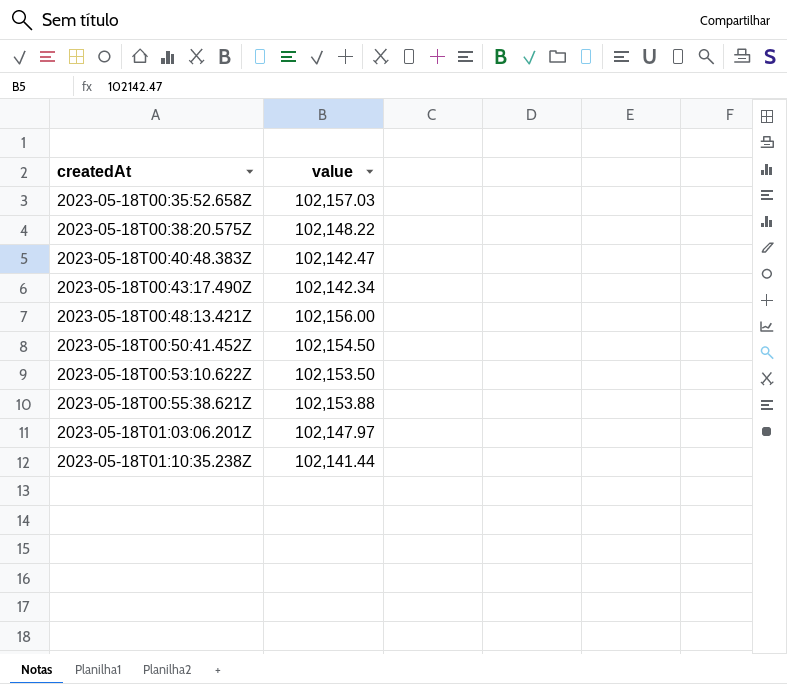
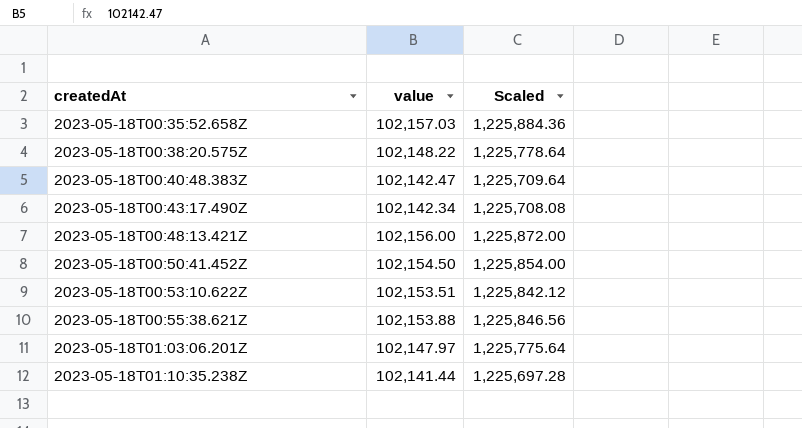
column Scaled | formula: none -> [value] * 12
2023-05-18T00:53:10.622Z | value: 102,153.50 -> 102,153.51

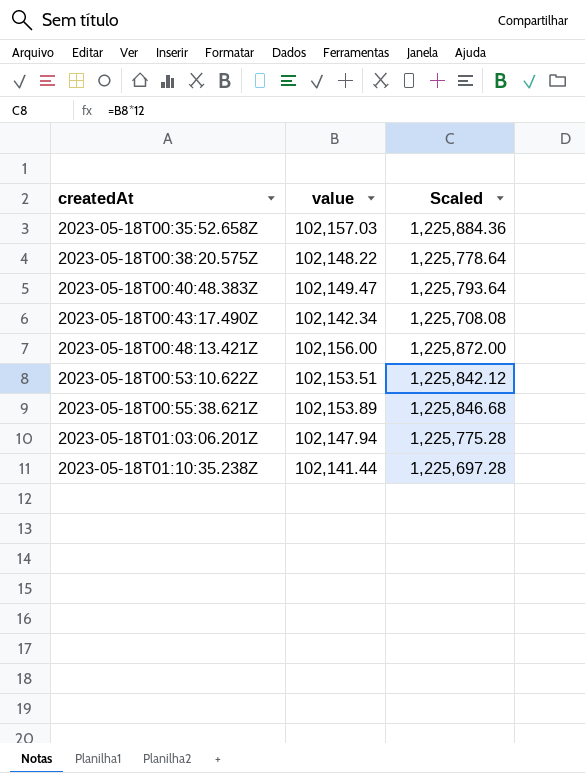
row 2023-05-18T00:50:41.452Z: 102,154.50 | 1,225,854.00 -> none
2023-05-18T00:40:48.383Z | value: 102,142.47 -> 102,149.47
2023-05-18T00:40:48.383Z | Scaled: 1,225,709.64 -> 1,225,793.64
2023-05-18T00:55:38.621Z | value: 102,153.88 -> 102,153.89
2023-05-18T00:55:38.621Z | Scaled: 1,225,846.56 -> 1,225,846.68
2023-05-18T01:03:06.201Z | value: 102,147.97 -> 102,147.94
2023-05-18T01:03:06.201Z | Scaled: 1,225,775.64 -> 1,225,775.28

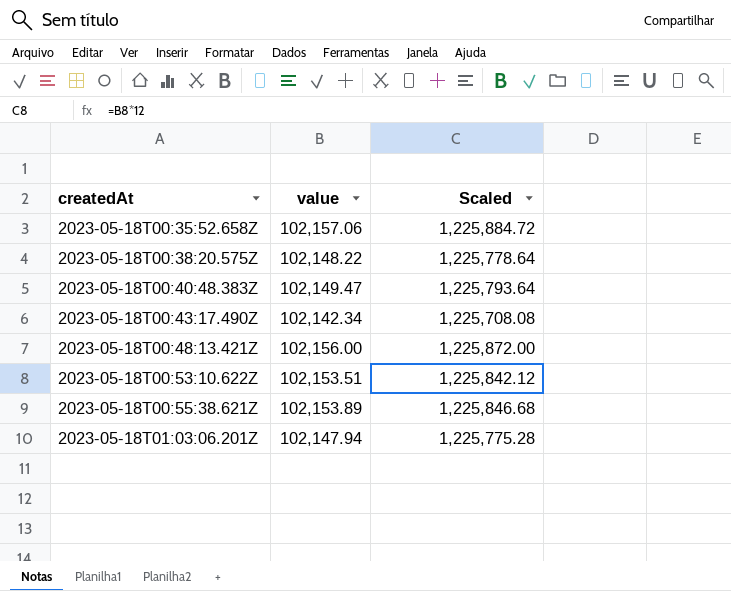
row 2023-05-18T01:10:35.238Z: 102,141.44 | 1,225,697.28 -> none
2023-05-18T00:35:52.658Z | value: 102,157.03 -> 102,157.06
2023-05-18T00:35:52.658Z | Scaled: 1,225,884.36 -> 1,225,884.72

